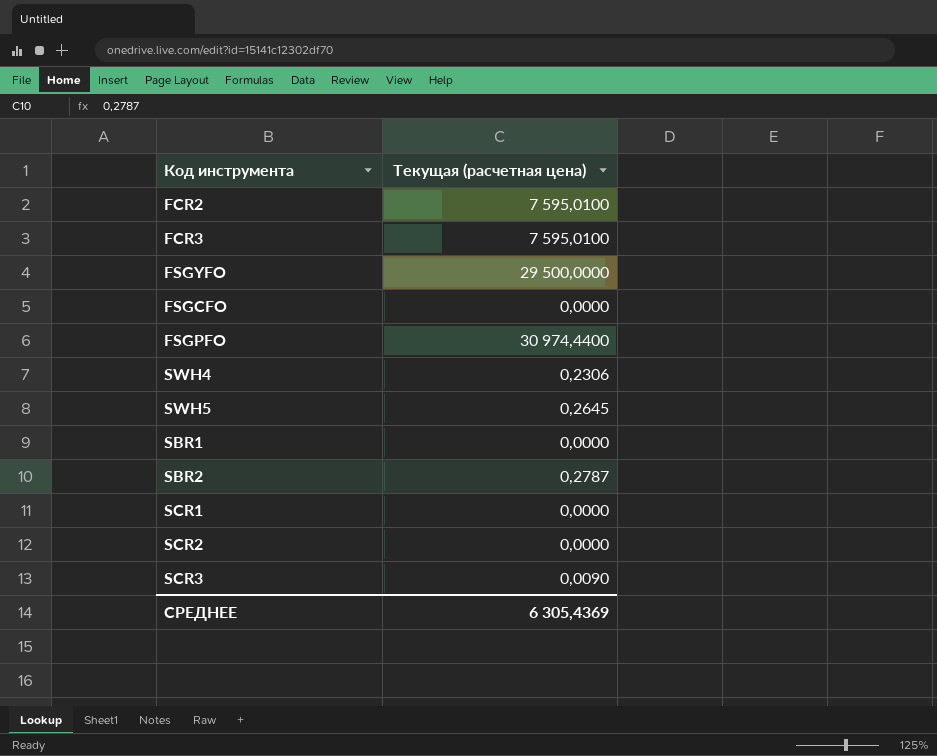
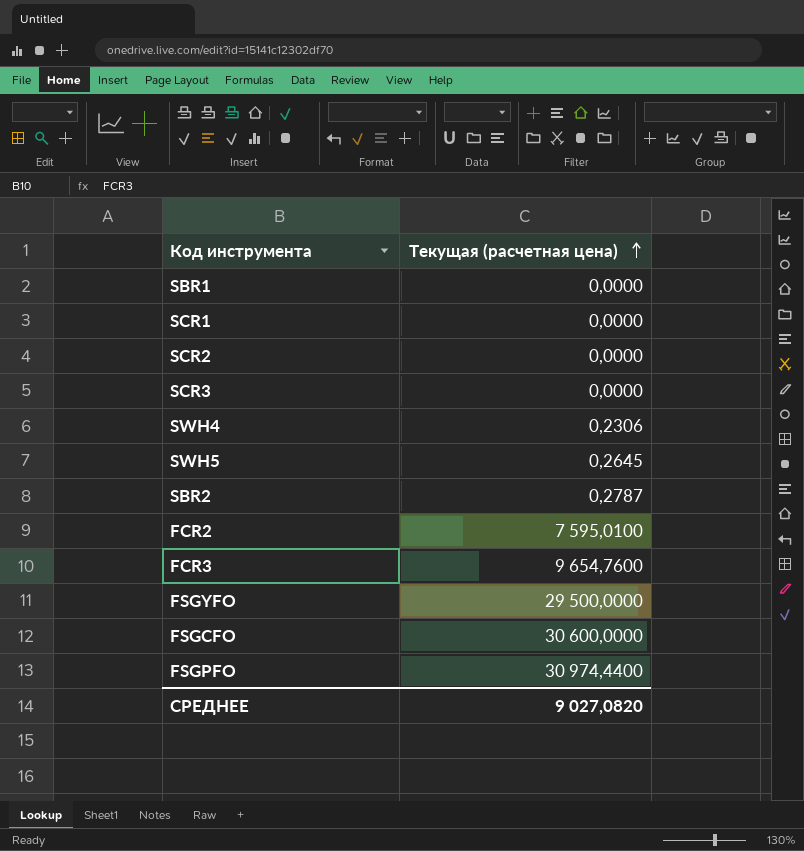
row order: none -> Текущая (расчетная цена) ascending
SCR3 | Текущая (расчетная цена): 0,0090 -> 0,0000
FCR3 | Текущая (расчетная цена): 7 595,0100 -> 9 654,7600
FSGCFO | Текущая (расчетная цена): 0,0000 -> 30 600,0000
СРЕДНЕЕ | Текущая (расчетная цена): 6 305,4369 -> 9 027,0820

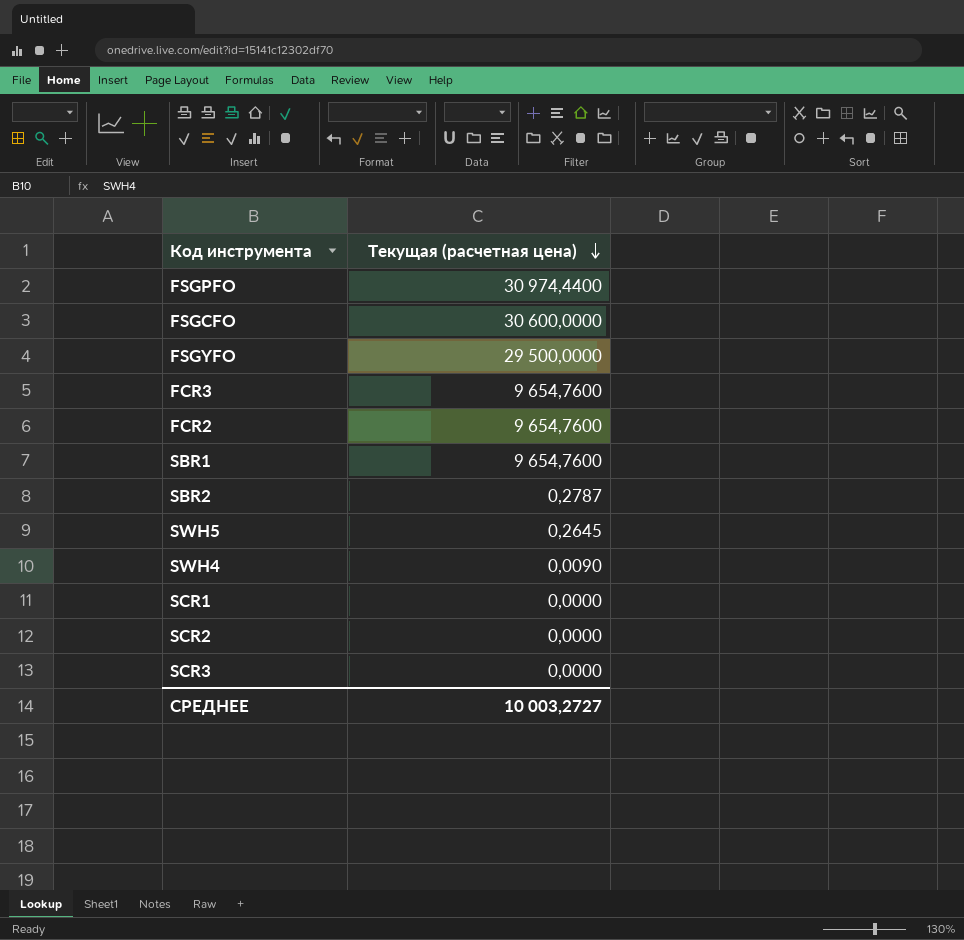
row order: Текущая (расчетная цена) ascending -> Текущая (расчетная цена) descending
FCR2 | Текущая (расчетная цена): 7 595,0100 -> 9 654,7600
SBR1 | Текущая (расчетная цена): 0,0000 -> 9 654,7600
SWH4 | Текущая (расчетная цена): 0,2306 -> 0,0090
СРЕДНЕЕ | Текущая (расчетная цена): 9 027,0820 -> 10 003,2727

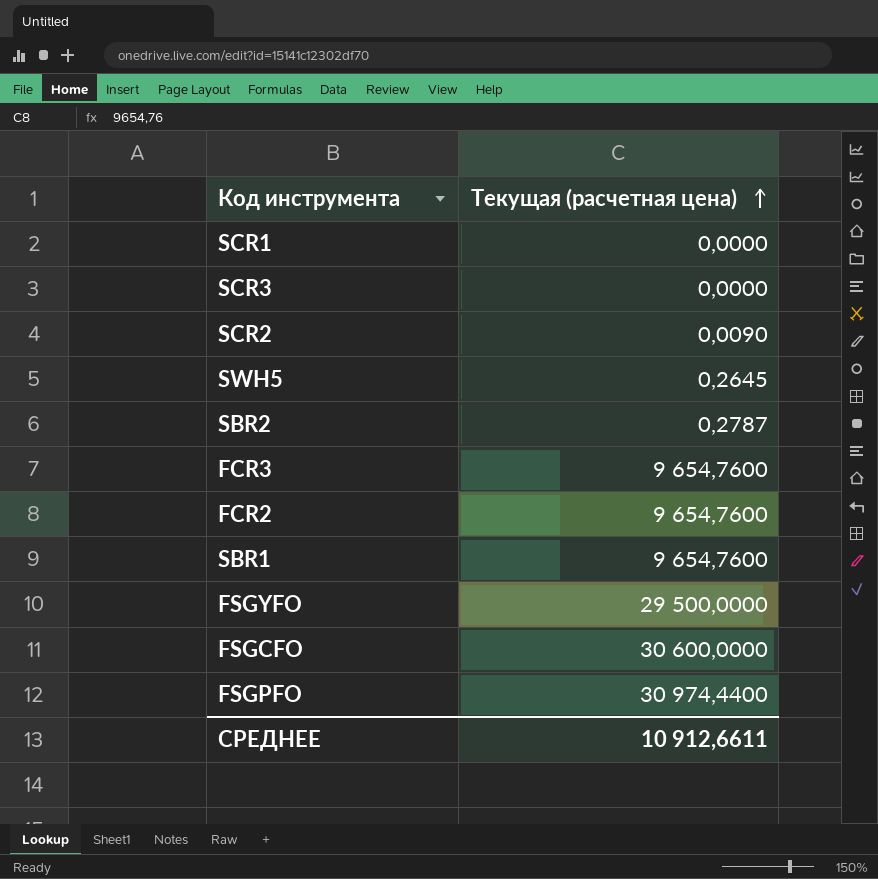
row order: Текущая (расчетная цена) descending -> Текущая (расчетная цена) ascending
row SWH4: 0,0090 -> none
SCR2 | Текущая (расчетная цена): 0,0000 -> 0,0090
СРЕДНЕЕ | Текущая (расчетная цена): 10 003,2727 -> 10 912,6611

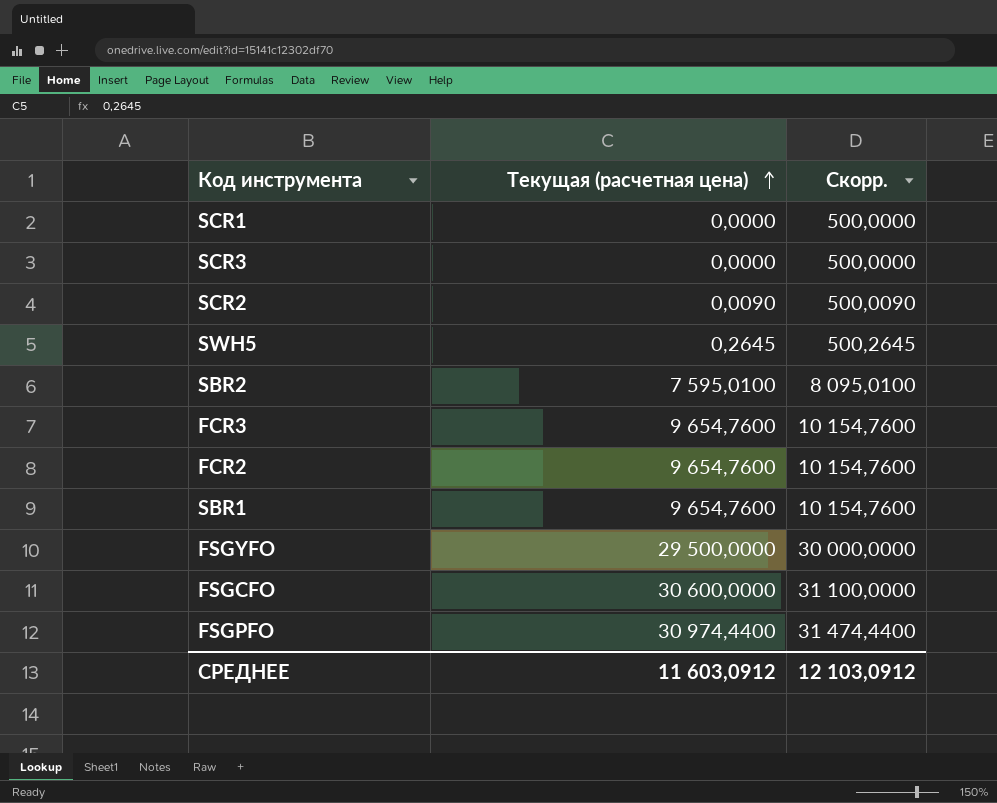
column Скорр. | formula: none -> [Текущая (расчетная цена)] + 500
SBR2 | Текущая (расчетная цена): 0,2787 -> 7 595,0100
СРЕДНЕЕ | Текущая (расчетная цена): 10 912,6611 -> 11 603,0912

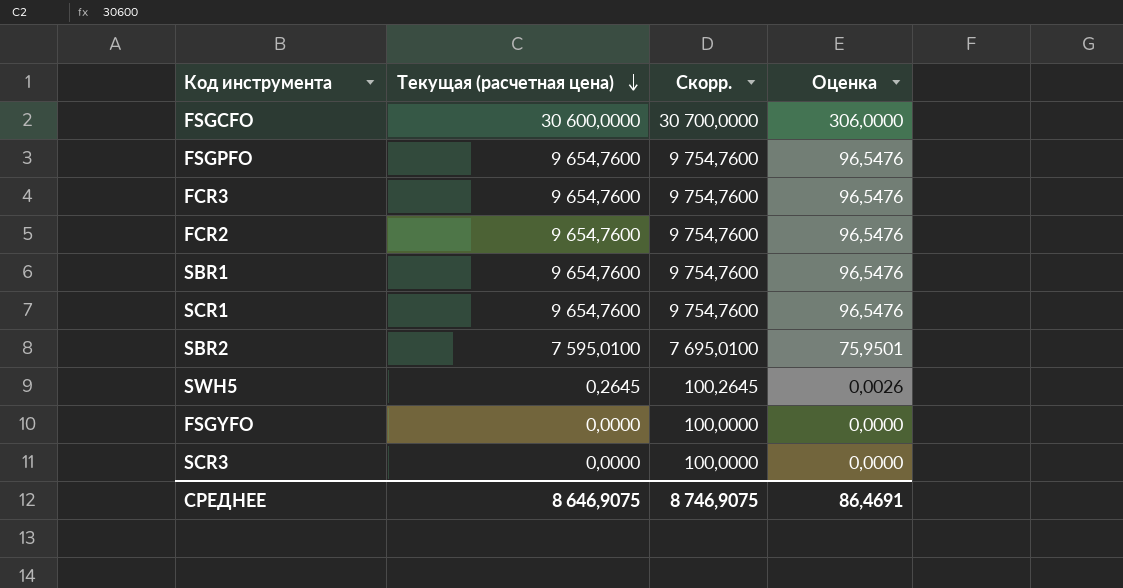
row order: Текущая (расчетная цена) ascending -> Текущая (расчетная цена) descending
column Скорр. | formula: [Текущая (расчетная цена)] + 500 -> [Текущая (расчетная цена)] + 100
column Оценка | formula: none -> [Текущая (расчетная цена)] * 0,01
row SCR2: 0,0090 | 500,0090 -> none
FSGPFO | Текущая (расчетная цена): 30 974,4400 -> 9 654,7600
SCR1 | Текущая (расчетная цена): 0,0000 -> 9 654,7600
FSGYFO | Текущая (расчетная цена): 29 500,0000 -> 0,0000
СРЕДНЕЕ | Текущая (расчетная цена): 11 603,0912 -> 8 646,9075
СРЕДНЕЕ | Скорр.: 12 103,0912 -> 8 746,9075

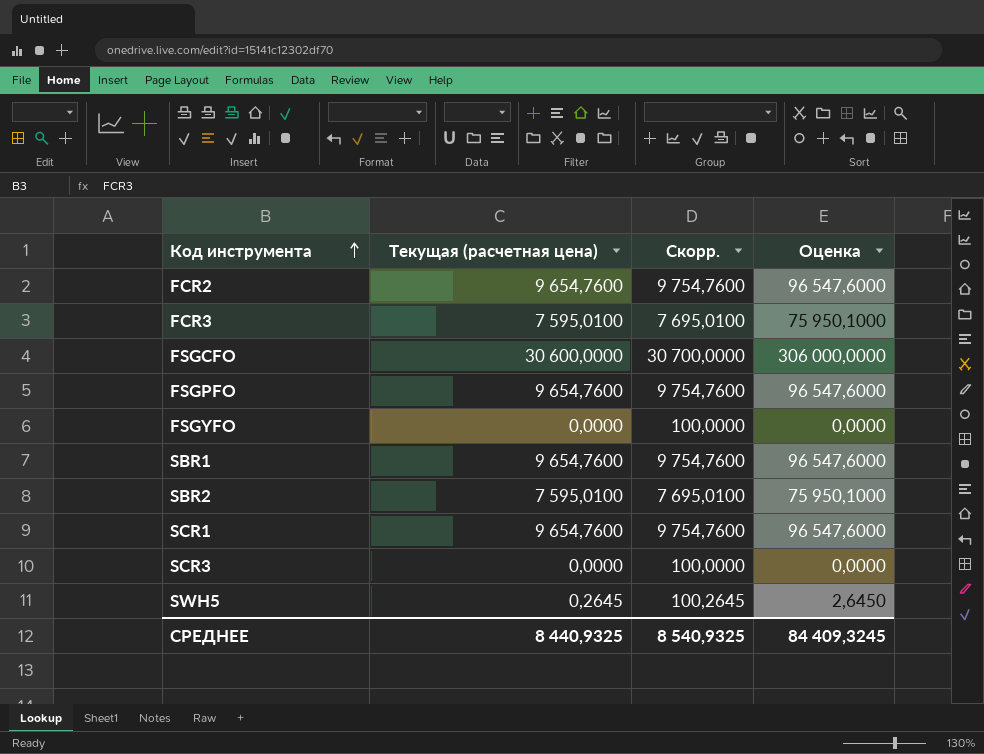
row order: Текущая (расчетная цена) descending -> Код инструмента ascending
column Оценка | formula: [Текущая (расчетная цена)] * 0,01 -> [Текущая (расчетная цена)] * 10
FCR3 | Текущая (расчетная цена): 9 654,7600 -> 7 595,0100
FCR3 | Скорр.: 9 754,7600 -> 7 695,0100
СРЕДНЕЕ | Текущая (расчетная цена): 8 646,9075 -> 8 440,9325
СРЕДНЕЕ | Скорр.: 8 746,9075 -> 8 540,9325
СРЕДНЕЕ | Оценка: 86,4691 -> 84 409,3245

